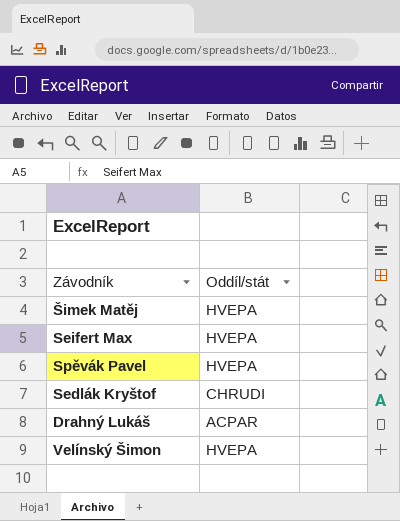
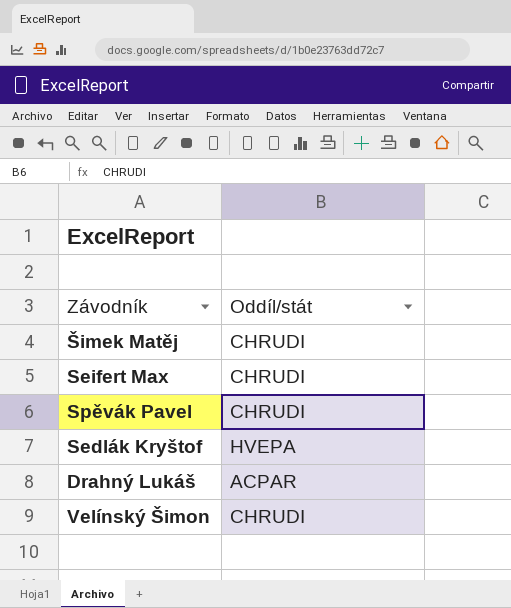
Šimek Matěj | Oddíl/stát: HVEPA -> CHRUDI
Seifert Max | Oddíl/stát: HVEPA -> CHRUDI
Spěvák Pavel | Oddíl/stát: HVEPA -> CHRUDI
Sedlák Kryštof | Oddíl/stát: CHRUDI -> HVEPA
Velínský Šimon | Oddíl/stát: HVEPA -> CHRUDI

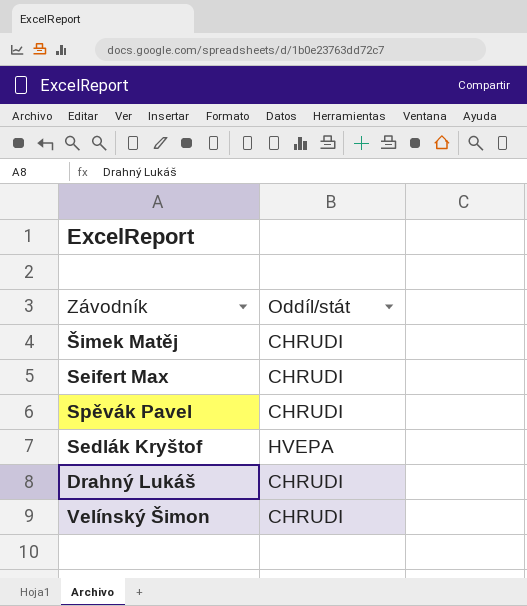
Drahný Lukáš | Oddíl/stát: ACPAR -> CHRUDI

